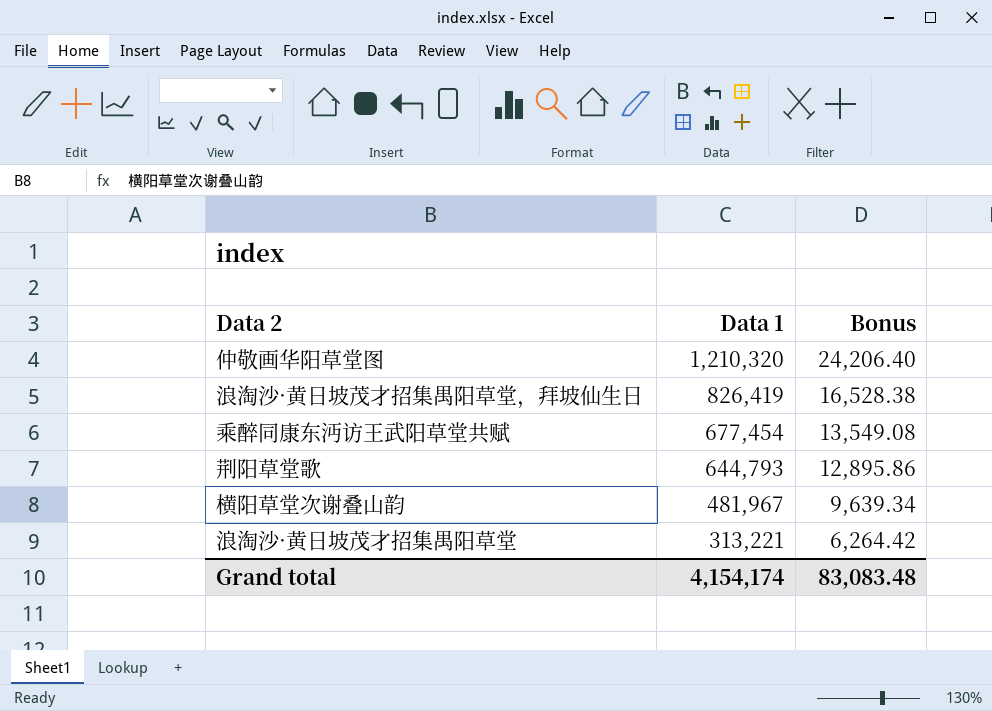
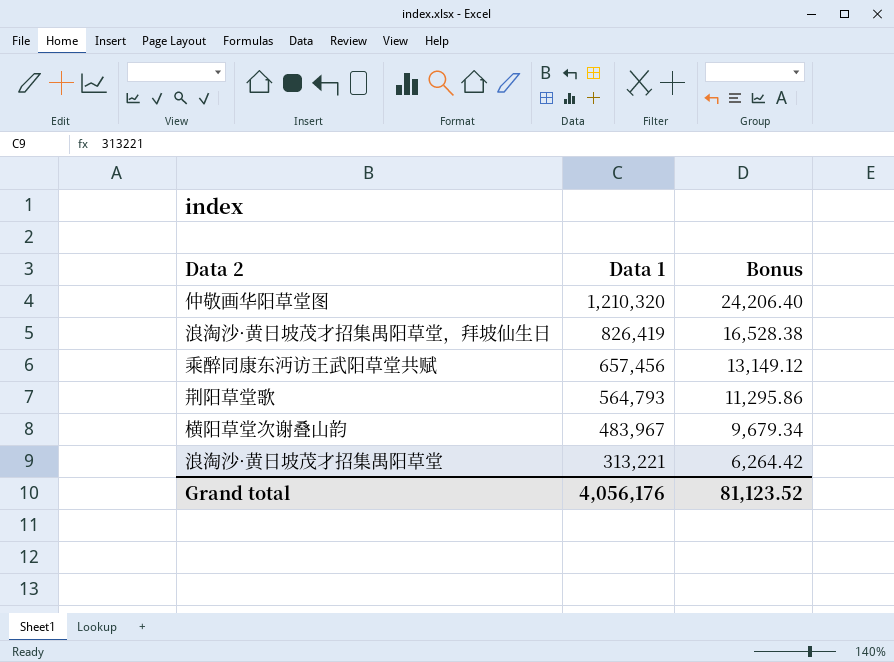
乘醉同康东沔访王武阳草堂共赋 | Data 1: 677,454 -> 657,456
乘醉同康东沔访王武阳草堂共赋 | Bonus: 13,549.08 -> 13,149.12
荆阳草堂歌 | Data 1: 644,793 -> 564,793
荆阳草堂歌 | Bonus: 12,895.86 -> 11,295.86
横阳草堂次谢叠山韵 | Data 1: 481,967 -> 483,967
横阳草堂次谢叠山韵 | Bonus: 9,639.34 -> 9,679.34
Grand total | Data 1: 4,154,174 -> 4,056,176
Grand total | Bonus: 83,083.48 -> 81,123.52

